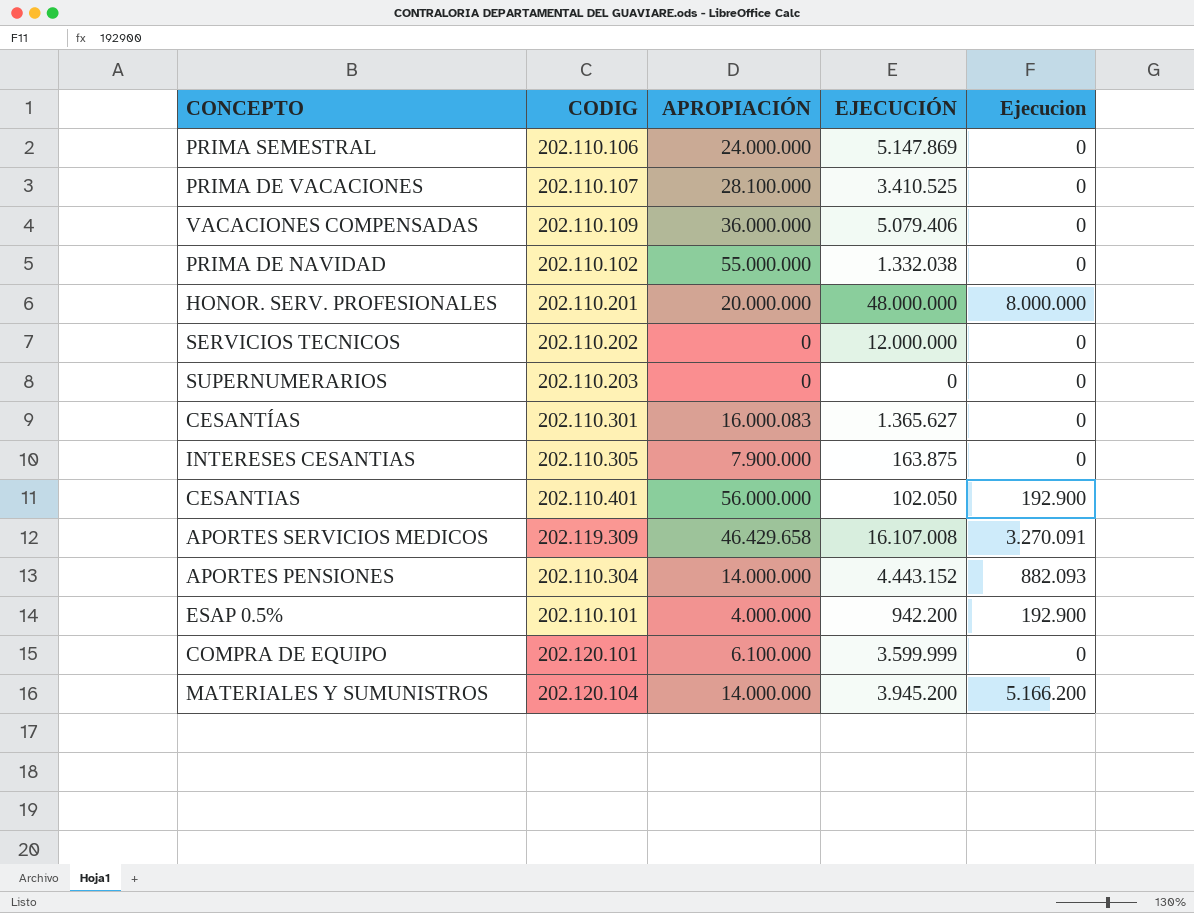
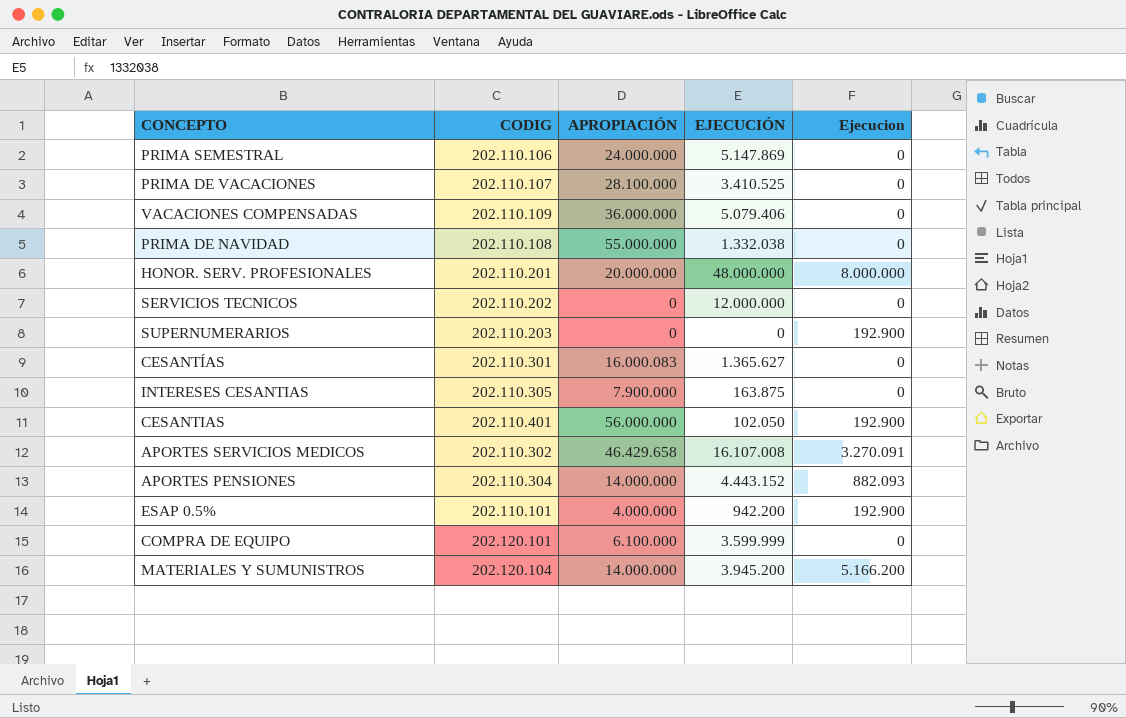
PRIMA DE NAVIDAD | CODIG: 202.110.102 -> 202.110.108
SUPERNUMERARIOS | Ejecucion: 0 -> 192.900
APORTES SERVICIOS MEDICOS | CODIG: 202.119.309 -> 202.110.302

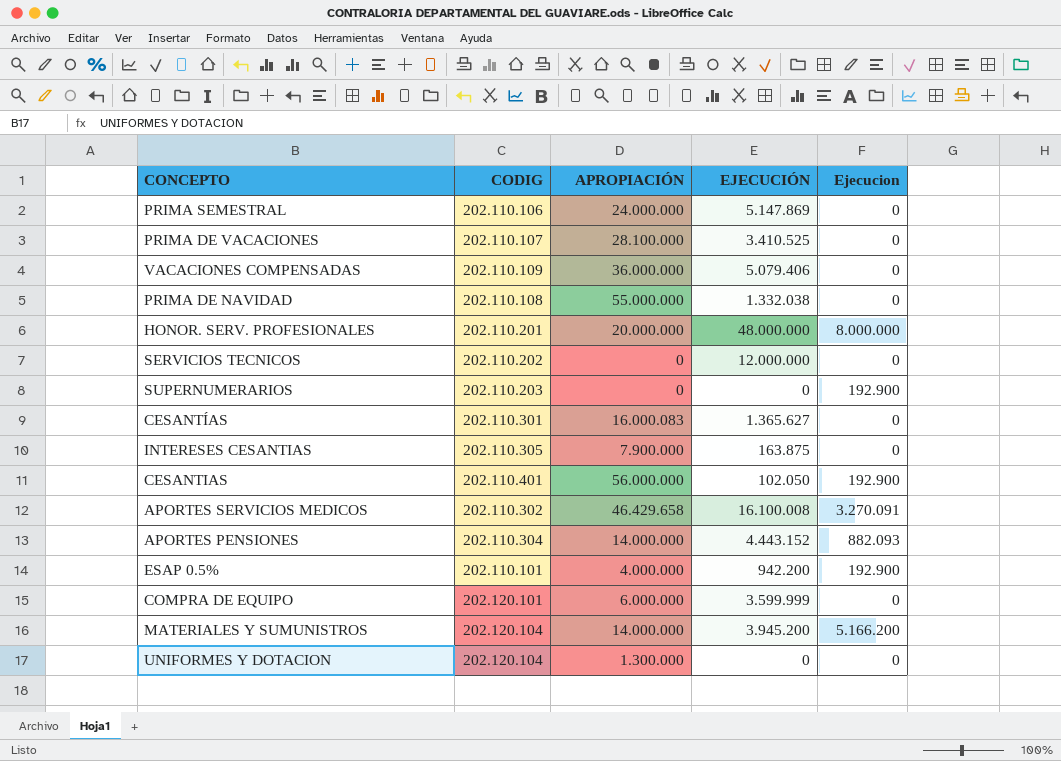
APORTES SERVICIOS MEDICOS | EJECUCIÓN: 16.107.008 -> 16.100.008
COMPRA DE EQUIPO | APROPIACIÓN: 6.100.000 -> 6.000.000
row UNIFORMES Y DOTACION: none -> 202.120.104 | 1.300.000 | 0 | 0

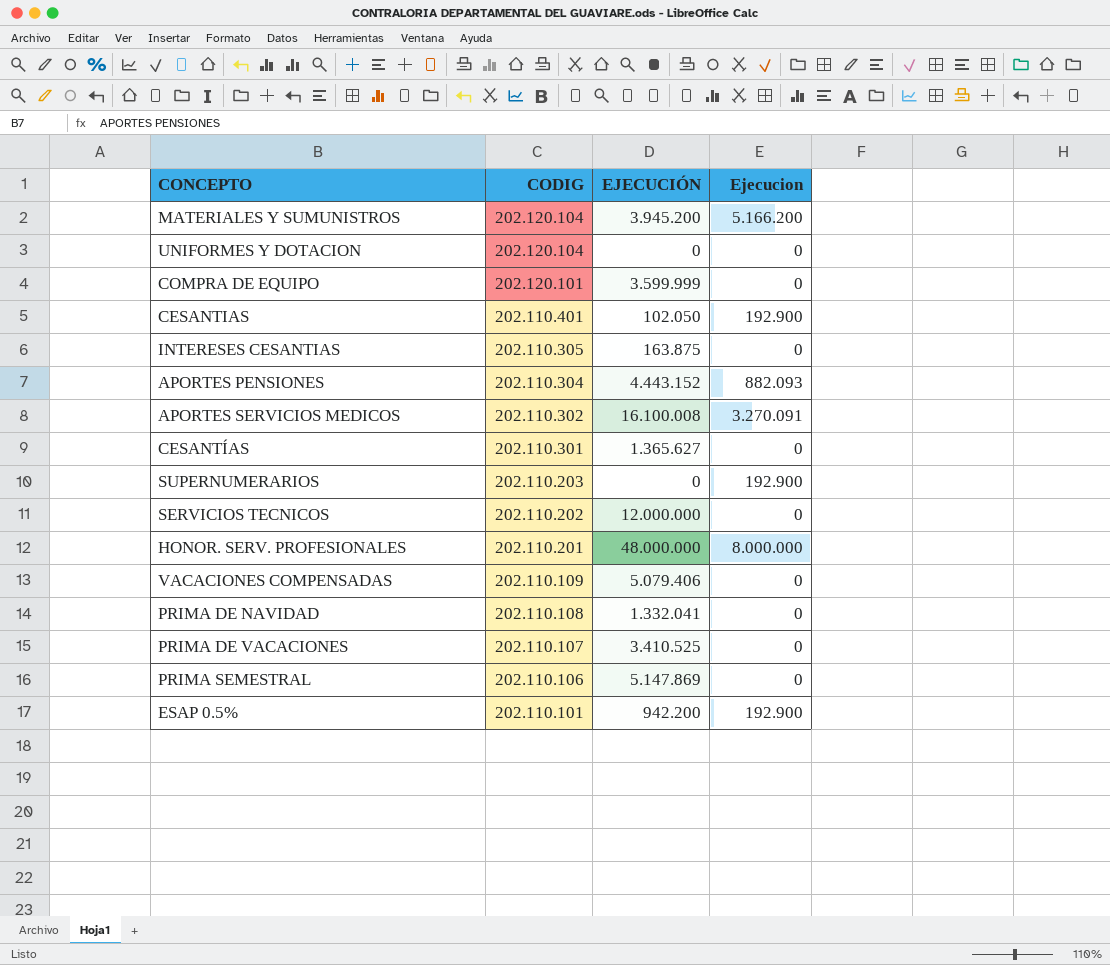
row order: none -> CODIG descending
column APROPIACIÓN | position: 3 -> none
PRIMA DE NAVIDAD | EJECUCIÓN: 1.332.038 -> 1.332.041

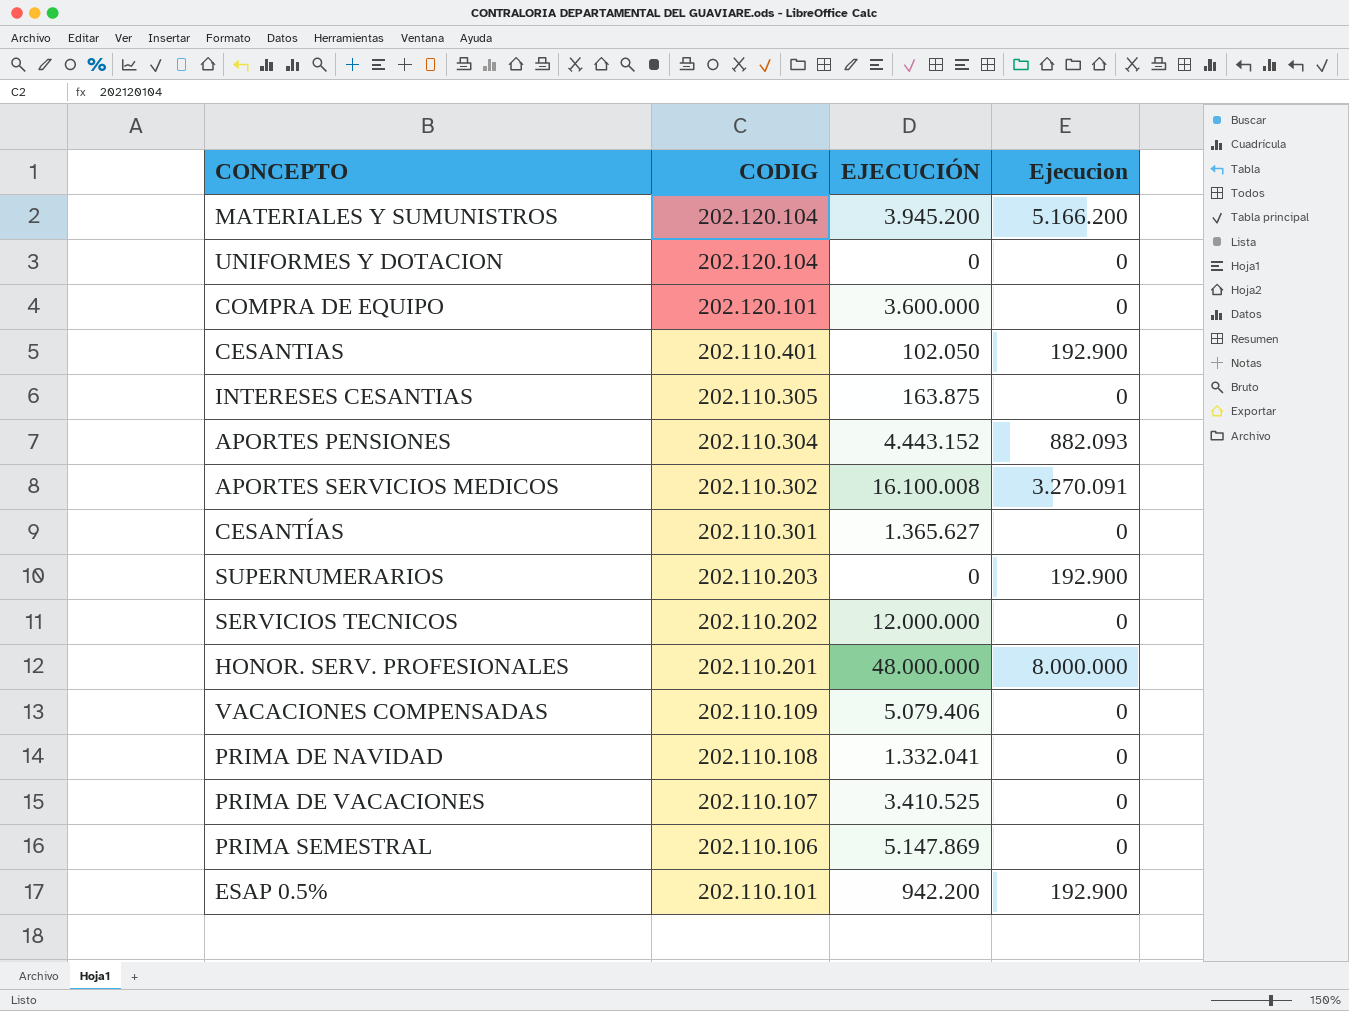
COMPRA DE EQUIPO | EJECUCIÓN: 3.599.999 -> 3.600.000

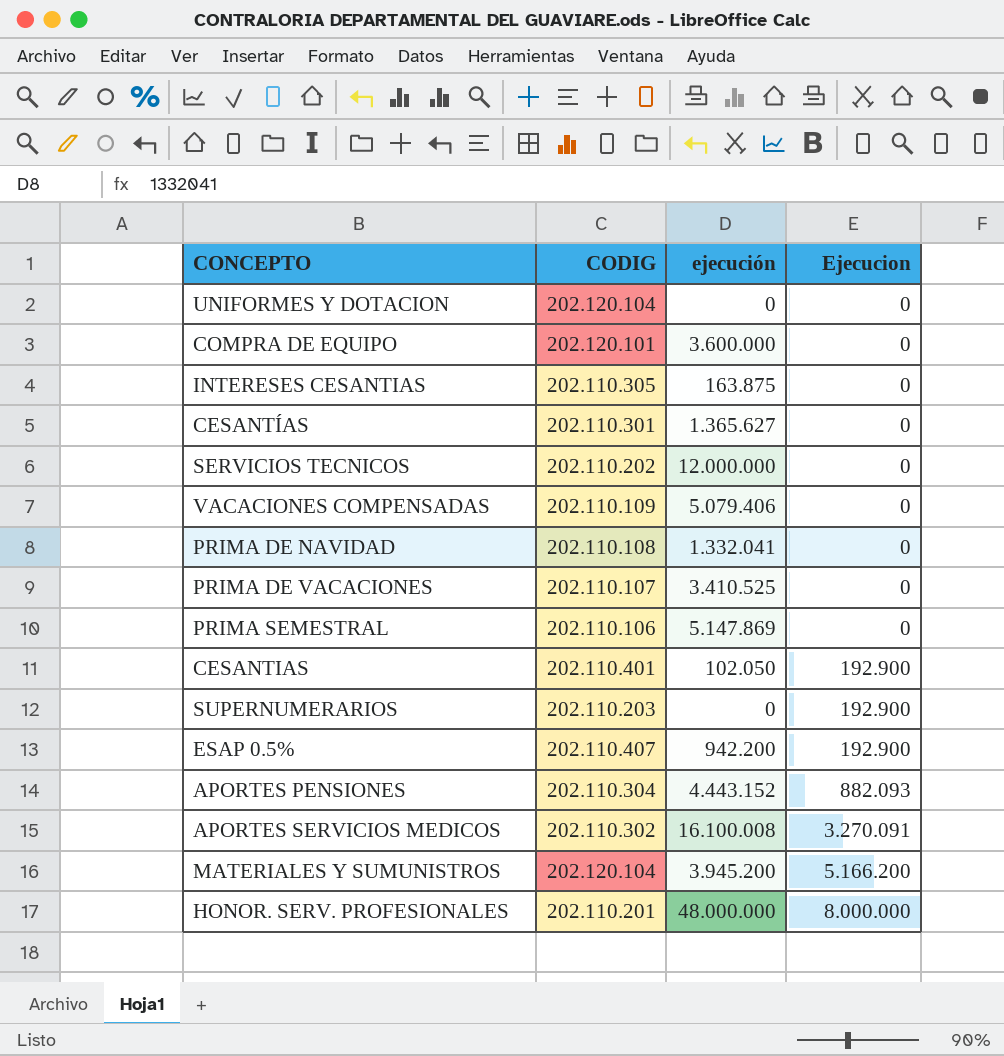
row order: CODIG descending -> Ejecucion ascending
column name: EJECUCIÓN -> ejecución
ESAP 0.5% | CODIG: 202.110.101 -> 202.110.407

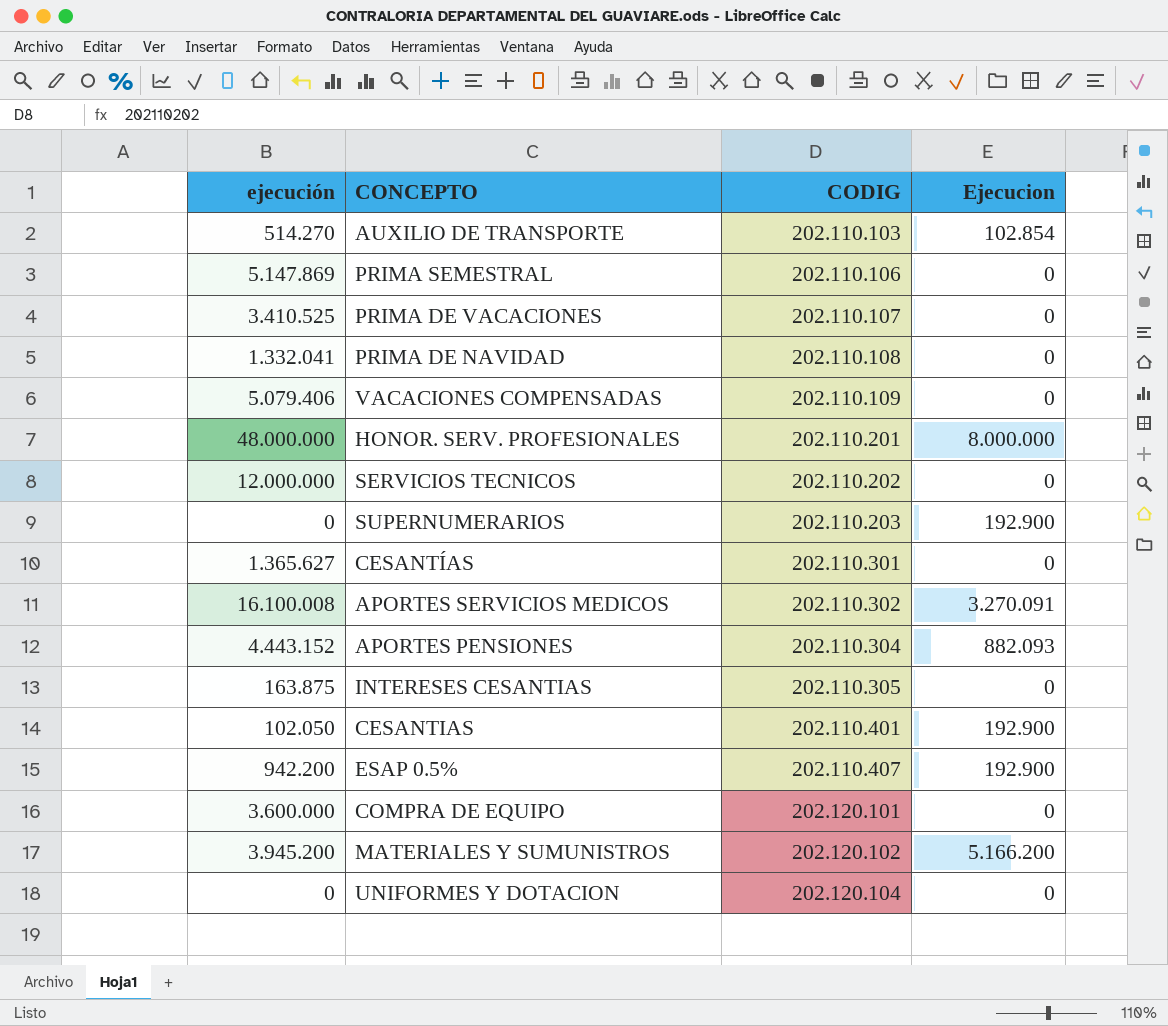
row order: Ejecucion ascending -> CODIG ascending
column ejecución | position: 3 -> 1
row AUXILIO DE TRANSPORTE: none -> 514.270 | 202.110.103 | 102.854
MATERIALES Y SUMUNISTROS | CODIG: 202.120.104 -> 202.120.102

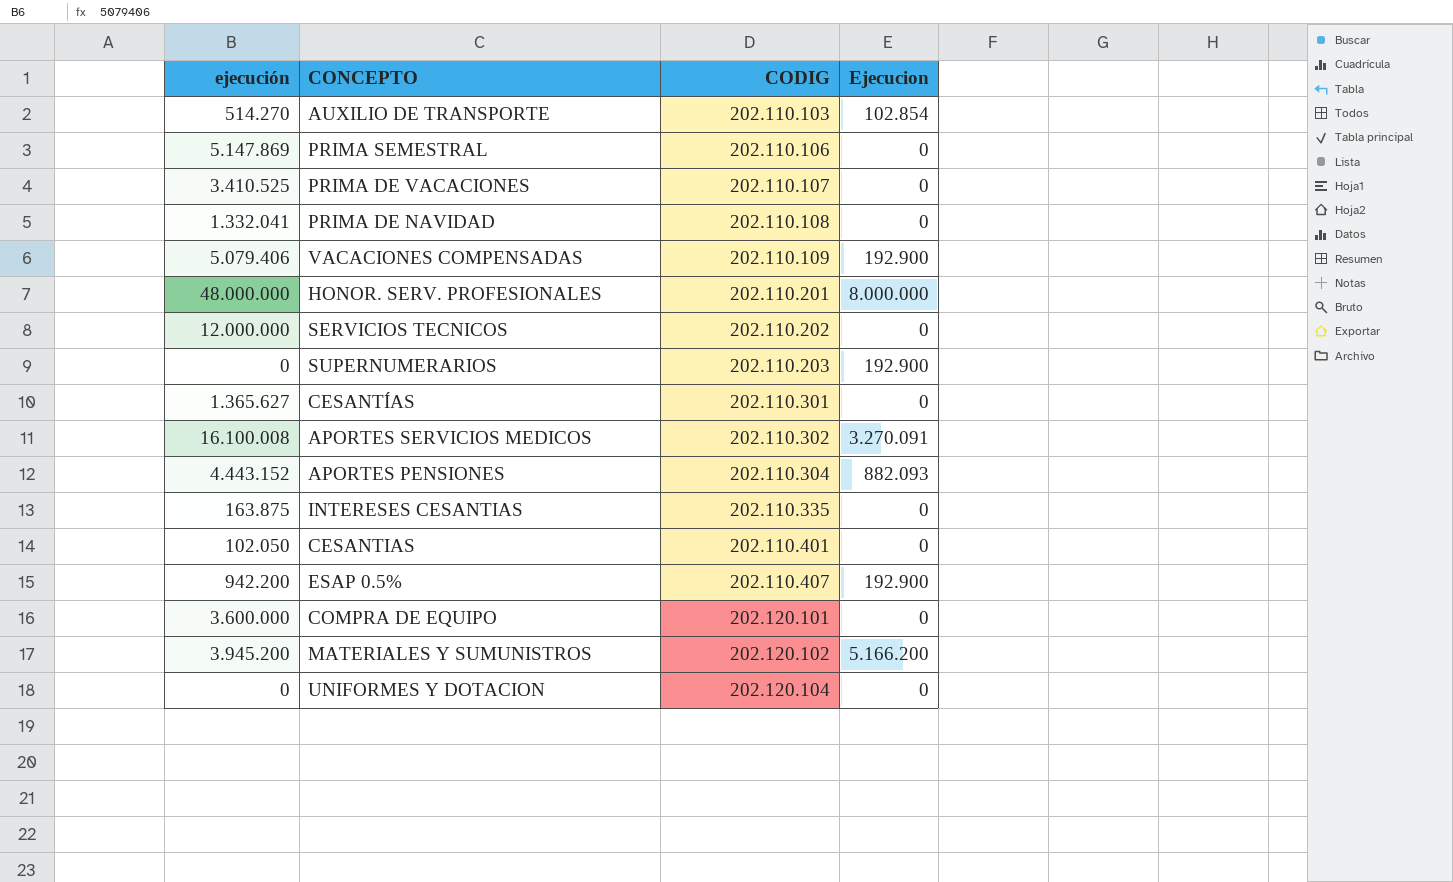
VACACIONES COMPENSADAS | Ejecucion: 0 -> 192.900
INTERESES CESANTIAS | CODIG: 202.110.305 -> 202.110.335
CESANTIAS | Ejecucion: 192.900 -> 0

